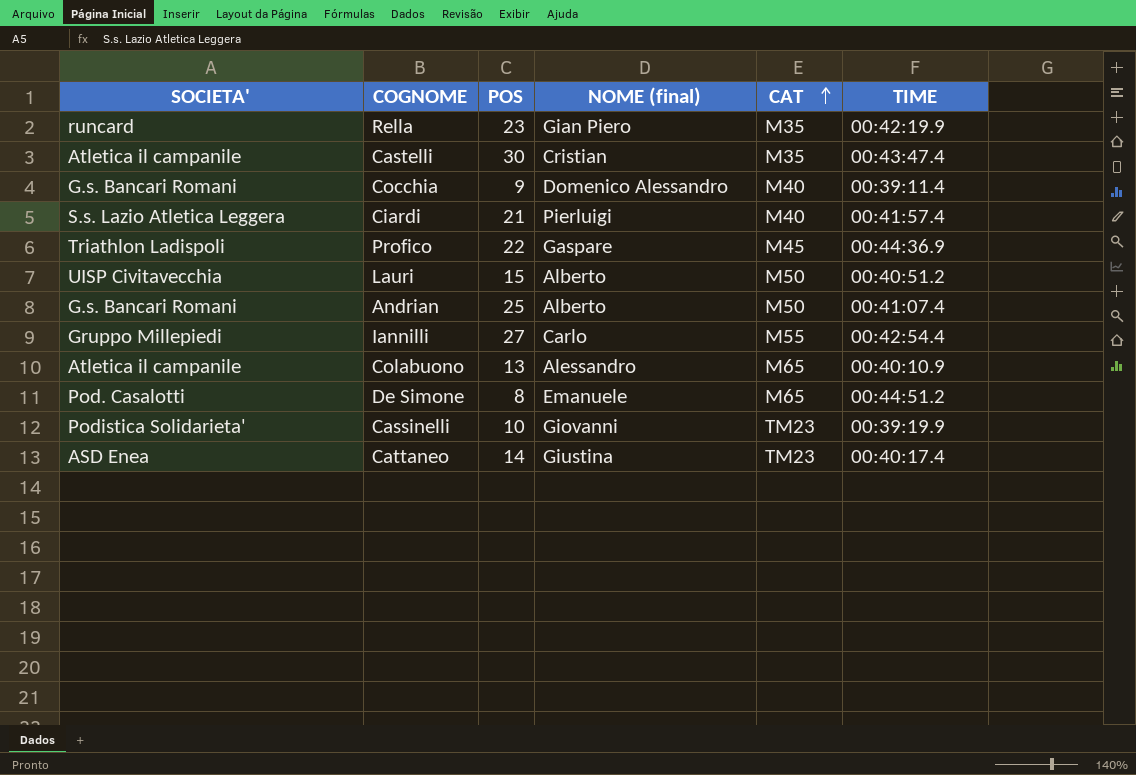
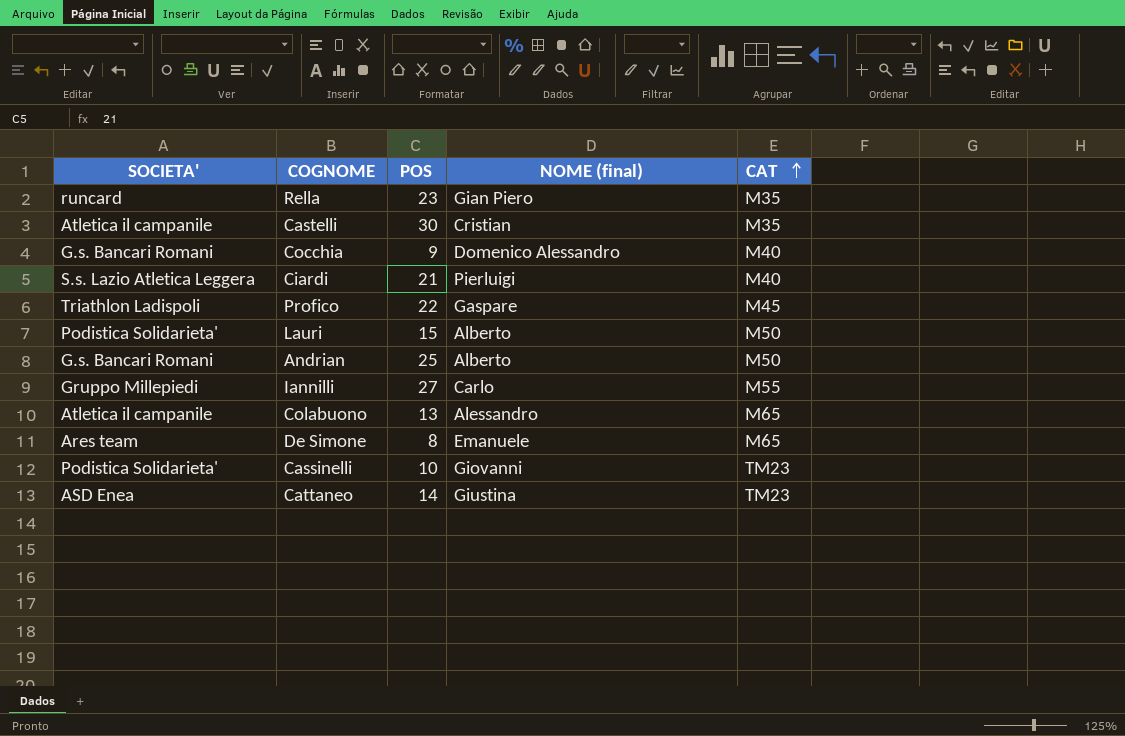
column TIME | position: 6 -> none
Lauri | SOCIETA': UISP Civitavecchia -> Podistica Solidarieta'
De Simone | SOCIETA': Pod. Casalotti -> Ares team

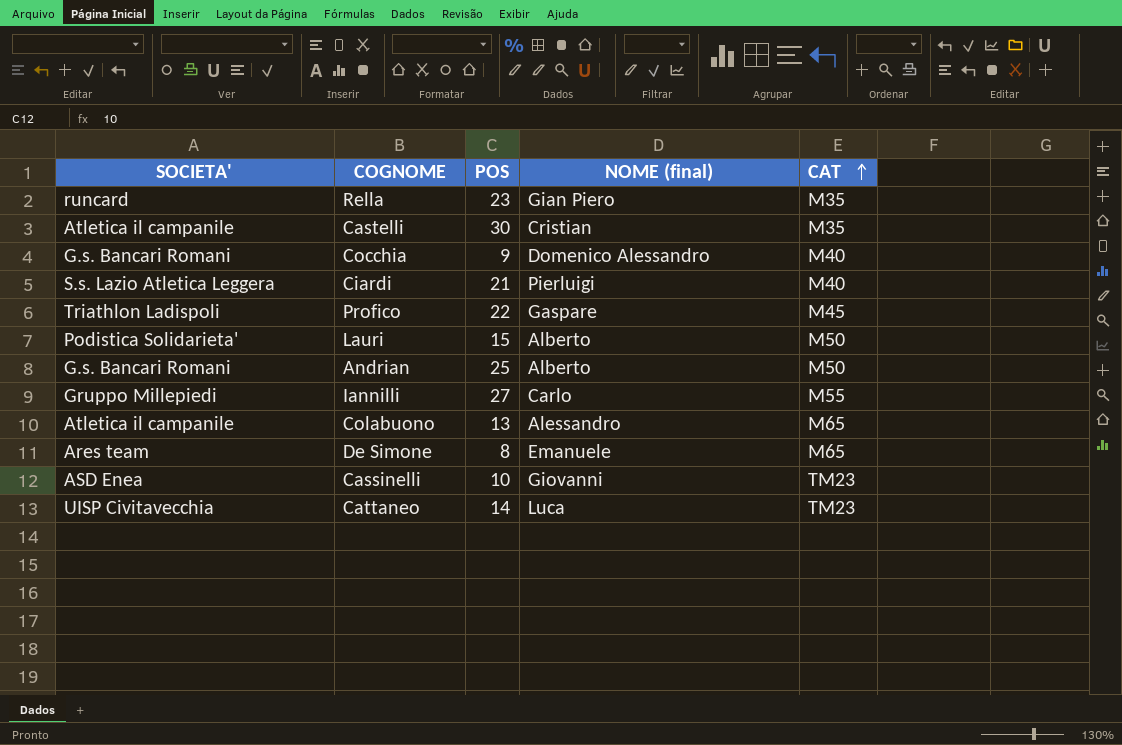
Cassinelli | SOCIETA': Podistica Solidarieta' -> ASD Enea
Cattaneo | SOCIETA': ASD Enea -> UISP Civitavecchia
Cattaneo | NOME (final): Giustina -> Luca

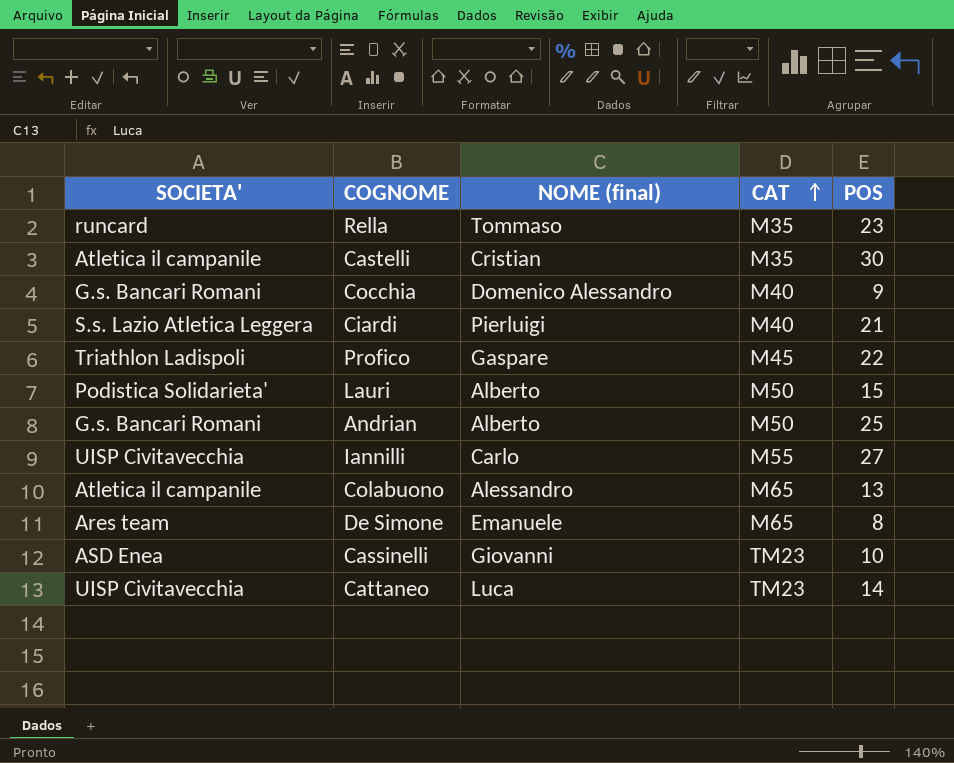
column POS | position: 3 -> 5
Rella | NOME (final): Gian Piero -> Tommaso
Iannilli | SOCIETA': Gruppo Millepiedi -> UISP Civitavecchia

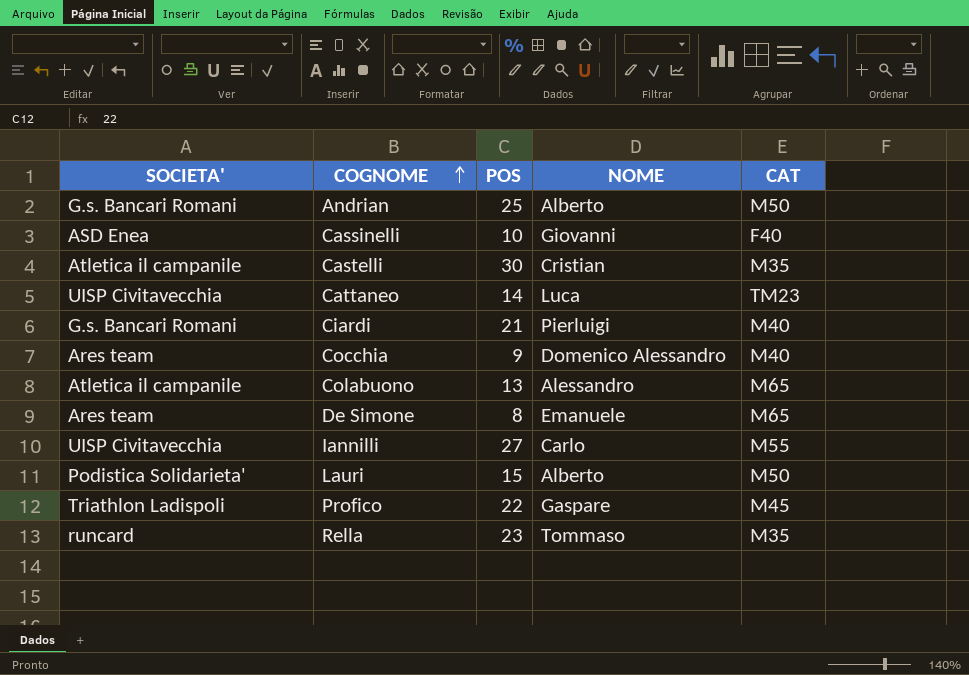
row order: CAT ascending -> COGNOME ascending
column POS | position: 5 -> 3
column name: NOME (final) -> NOME
Cassinelli | CAT: TM23 -> F40
Ciardi | SOCIETA': S.s. Lazio Atletica Leggera -> G.s. Bancari Romani
Cocchia | SOCIETA': G.s. Bancari Romani -> Ares team

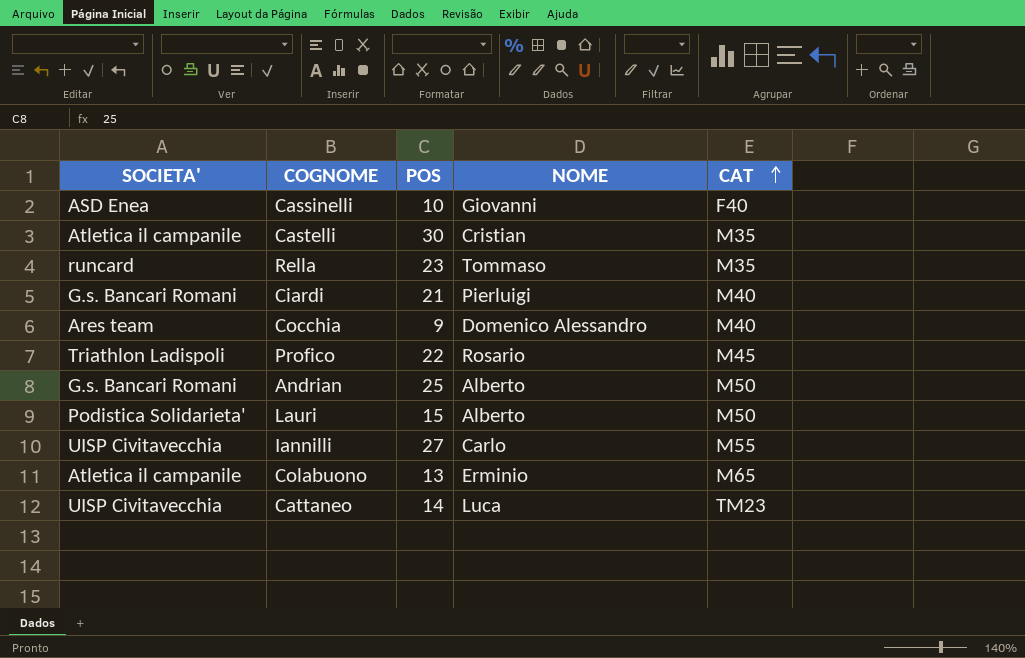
row order: COGNOME ascending -> CAT ascending
row De Simone: Ares team | 8 | Emanuele | M65 -> none
Profico | NOME: Gaspare -> Rosario
Colabuono | NOME: Alessandro -> Erminio

